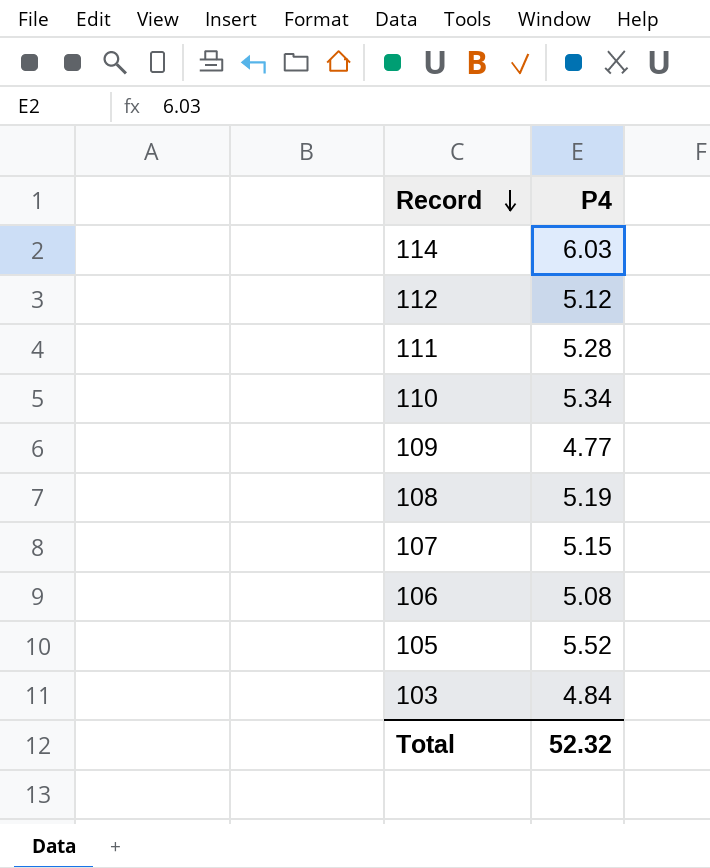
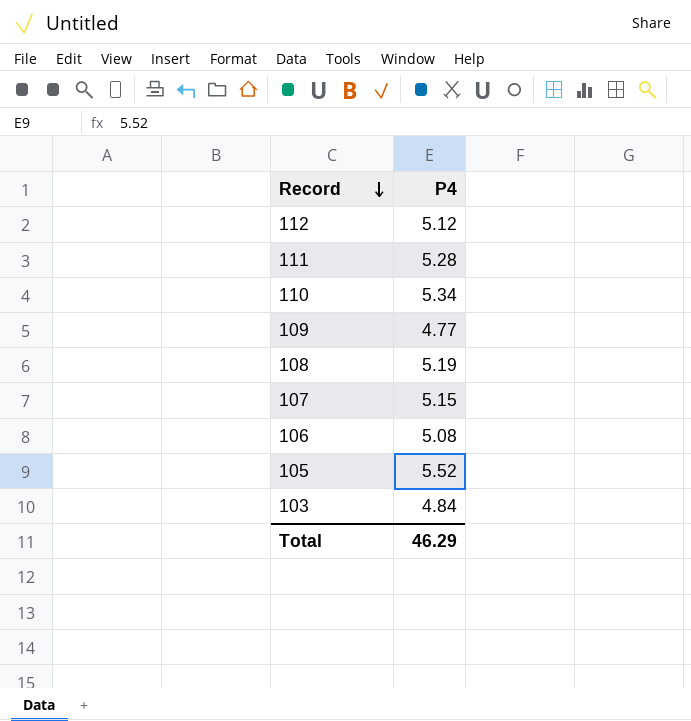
row 114: 6.03 -> none
Total | P4: 52.32 -> 46.29

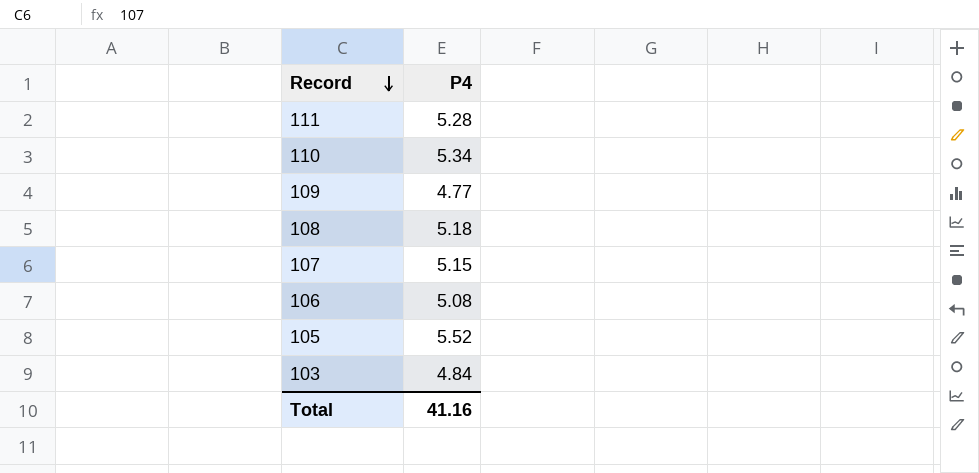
row 112: 5.12 -> none
108 | P4: 5.19 -> 5.18
Total | P4: 46.29 -> 41.16

